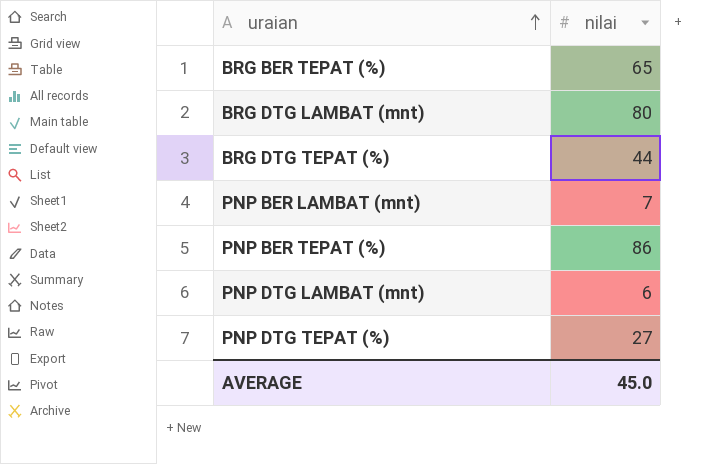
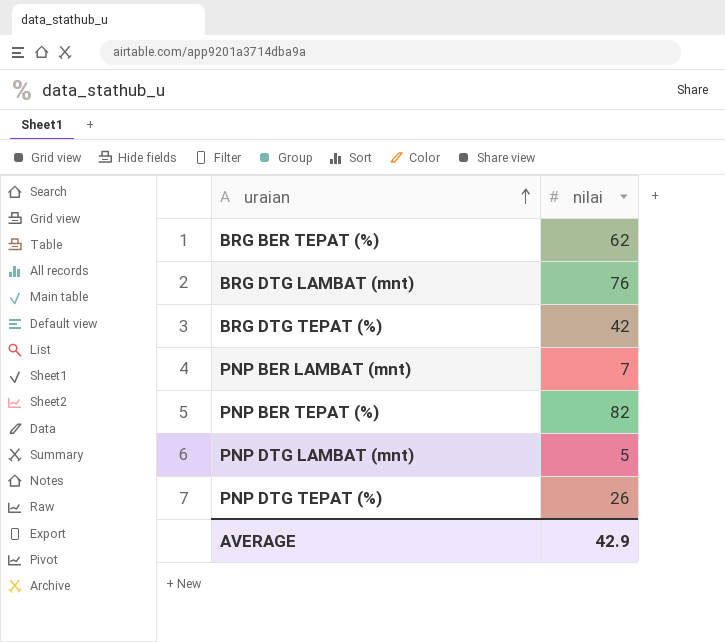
BRG BER TEPAT (%) | nilai: 65 -> 62
BRG DTG LAMBAT (mnt) | nilai: 80 -> 76
BRG DTG TEPAT (%) | nilai: 44 -> 42
PNP BER TEPAT (%) | nilai: 86 -> 82
PNP DTG LAMBAT (mnt) | nilai: 6 -> 5
PNP DTG TEPAT (%) | nilai: 27 -> 26
AVERAGE | nilai: 45.0 -> 42.9

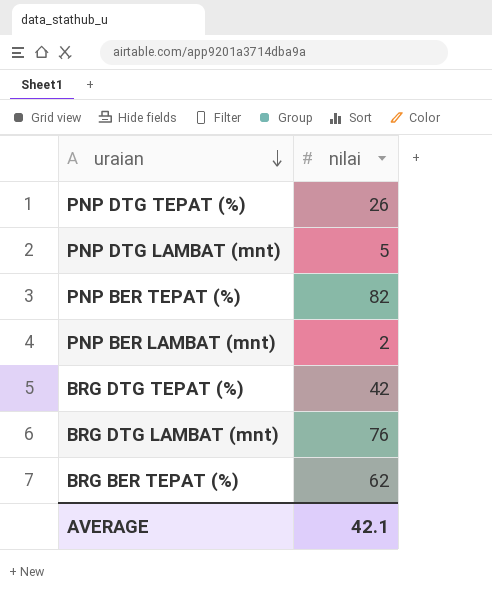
row order: uraian ascending -> uraian descending
PNP BER LAMBAT (mnt) | nilai: 7 -> 2
AVERAGE | nilai: 42.9 -> 42.1

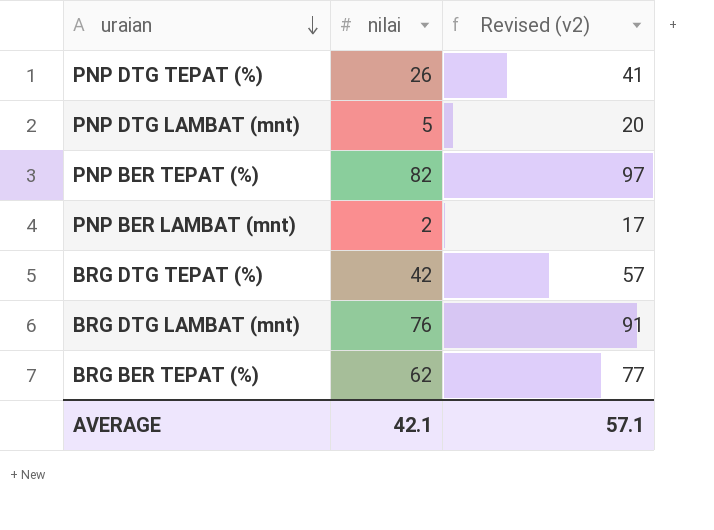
column Revised (v2) | formula: none -> [nilai] + 15

